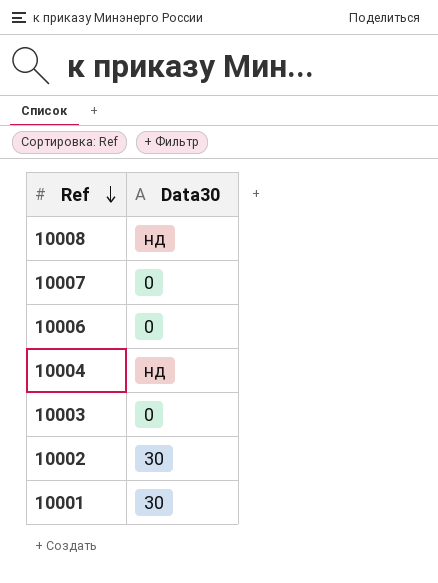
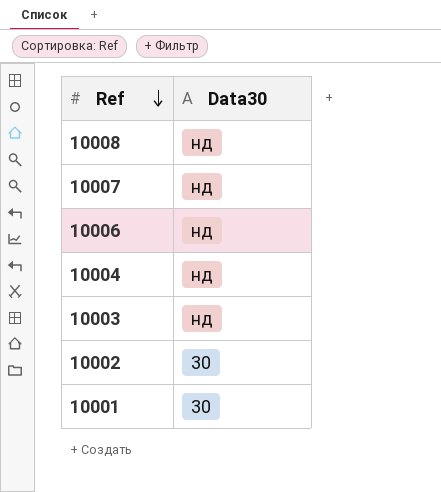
10007 | Data30: 0 -> нд
10006 | Data30: 0 -> нд
10003 | Data30: 0 -> нд

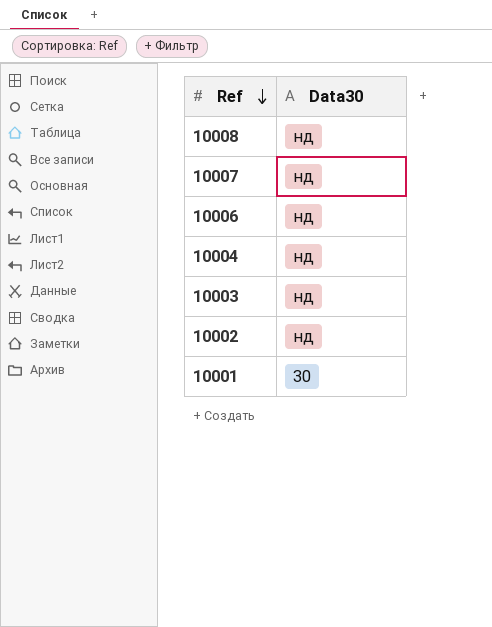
10002 | Data30: 30 -> нд

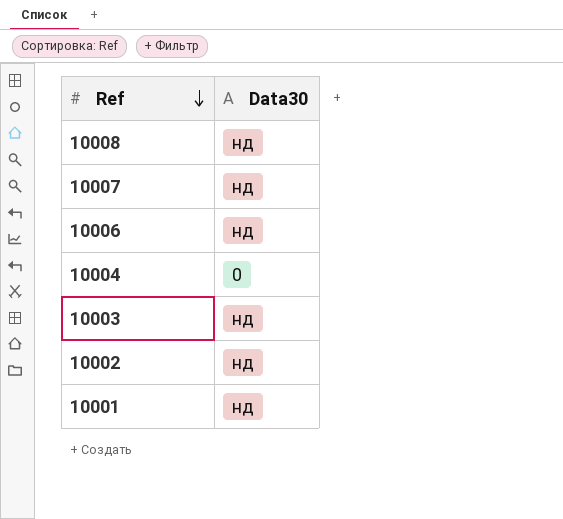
10004 | Data30: нд -> 0
10001 | Data30: 30 -> нд

